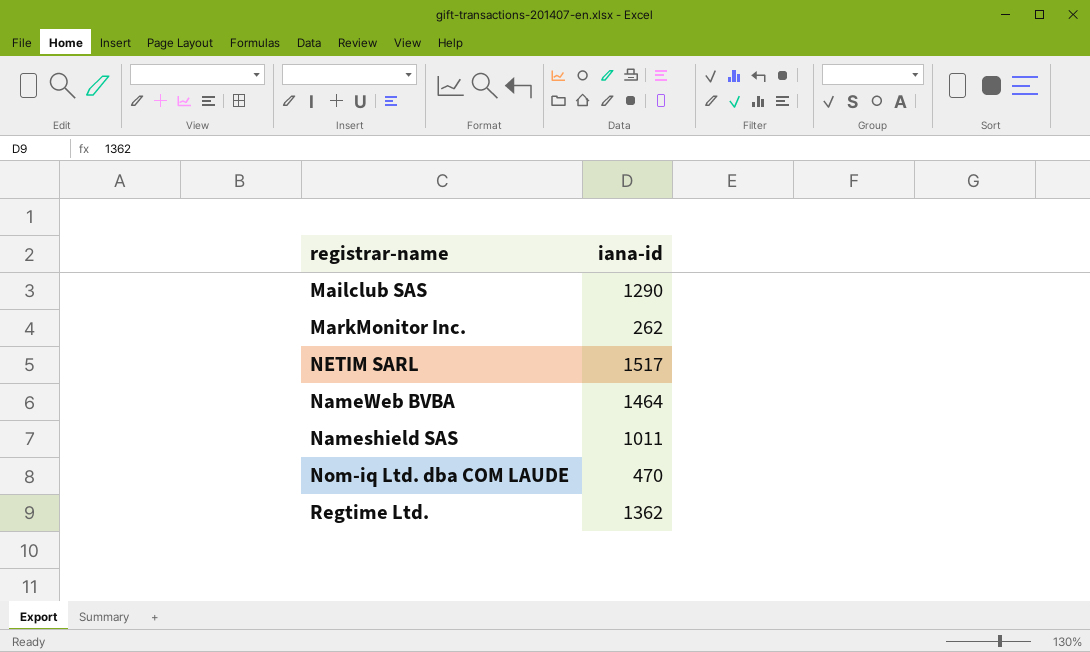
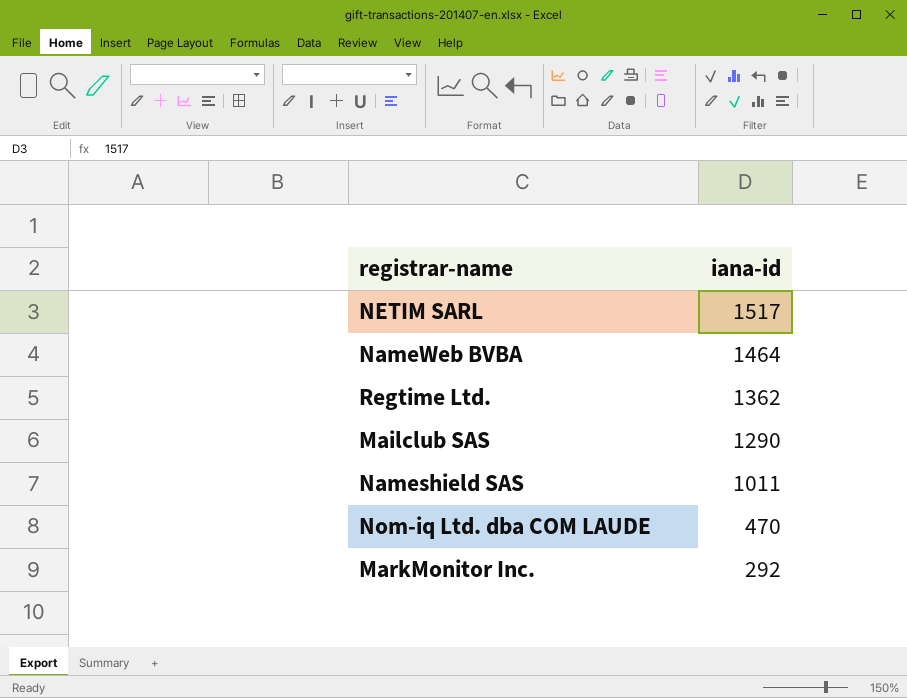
row order: none -> iana-id descending
MarkMonitor Inc. | iana-id: 262 -> 292

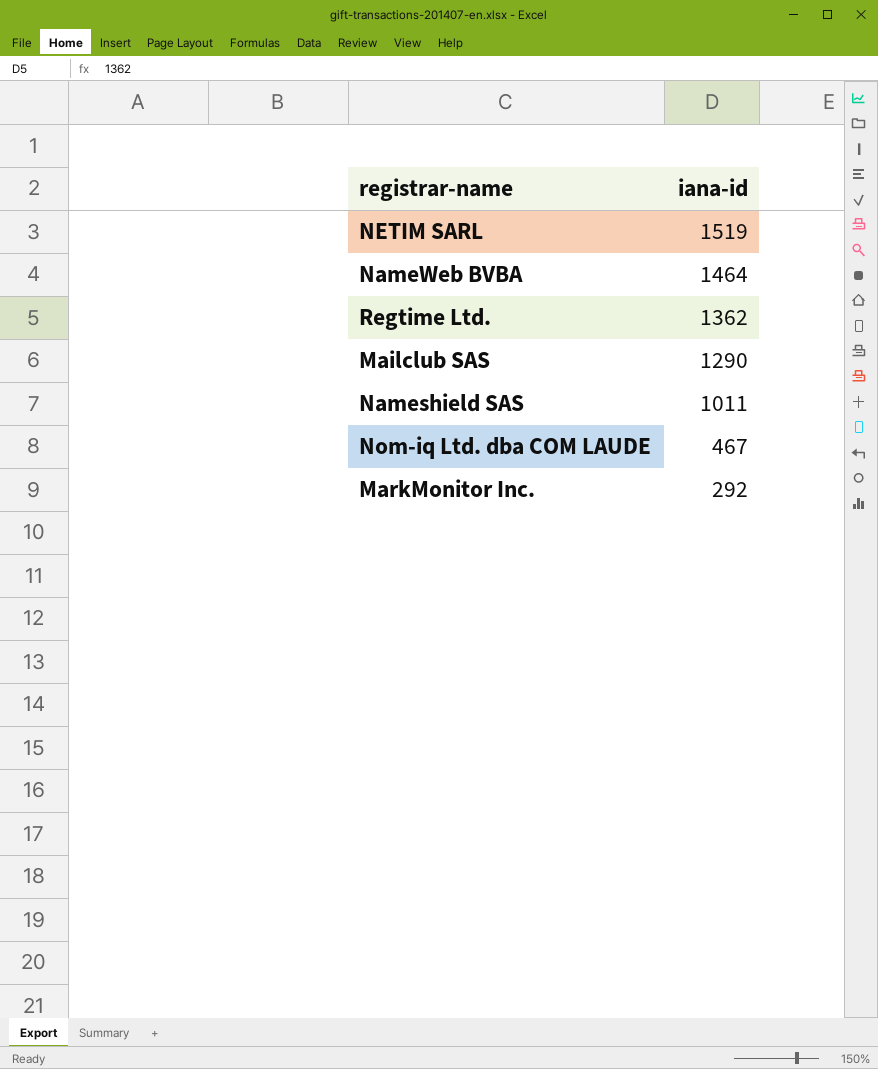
NETIM SARL | iana-id: 1517 -> 1519
Nom-iq Ltd. dba COM LAUDE | iana-id: 470 -> 467

